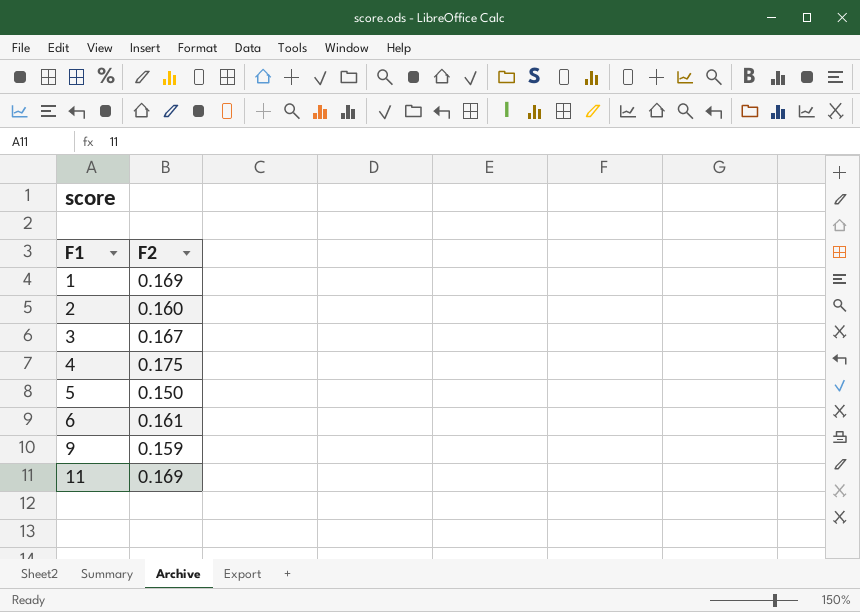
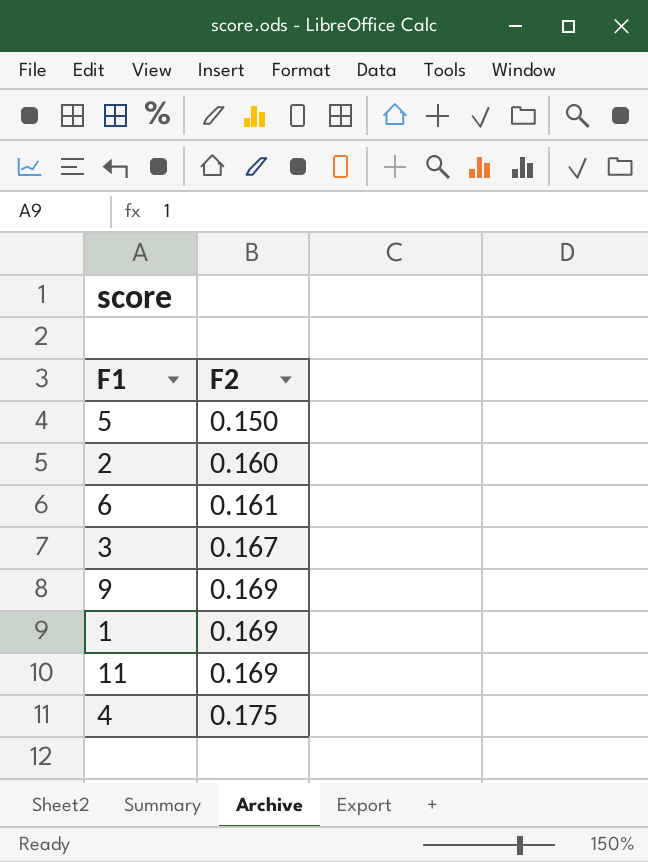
row order: F1 ascending -> F2 ascending
9 | F2: 0.159 -> 0.169

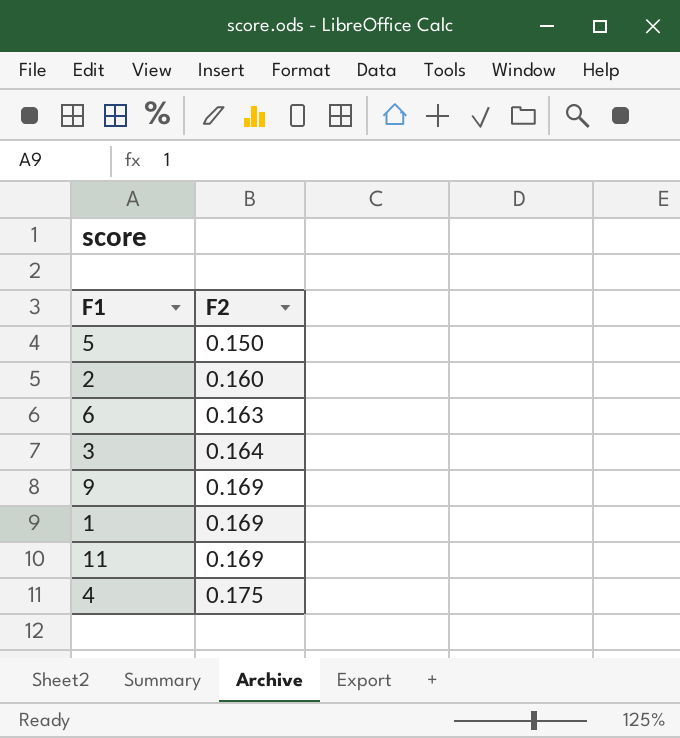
6 | F2: 0.161 -> 0.163
3 | F2: 0.167 -> 0.164

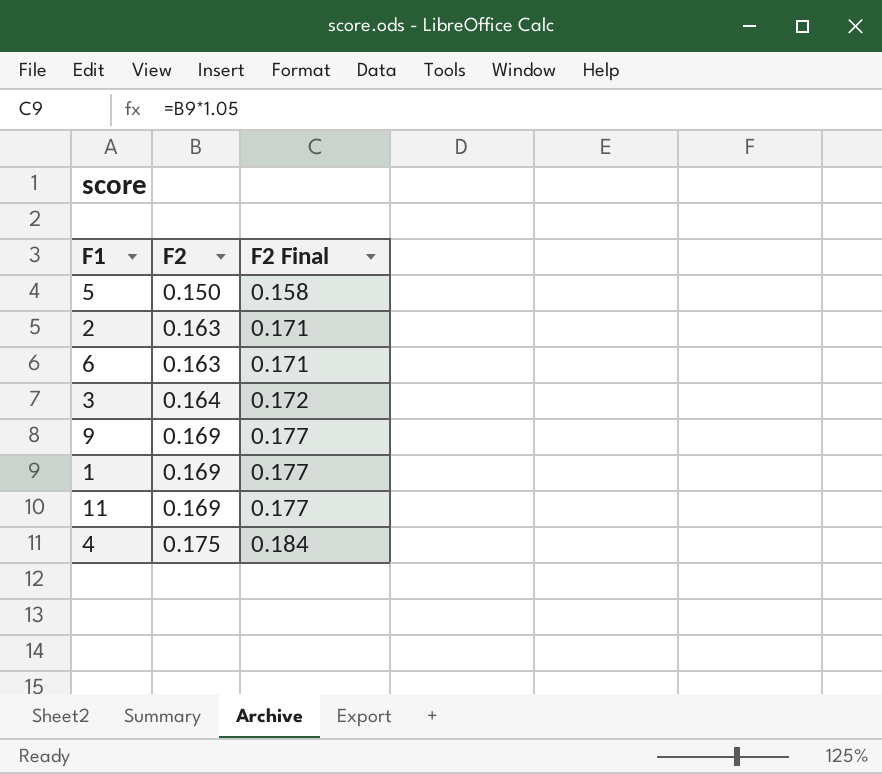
column F2 Final | formula: none -> [F2] * 1.05
2 | F2: 0.160 -> 0.163

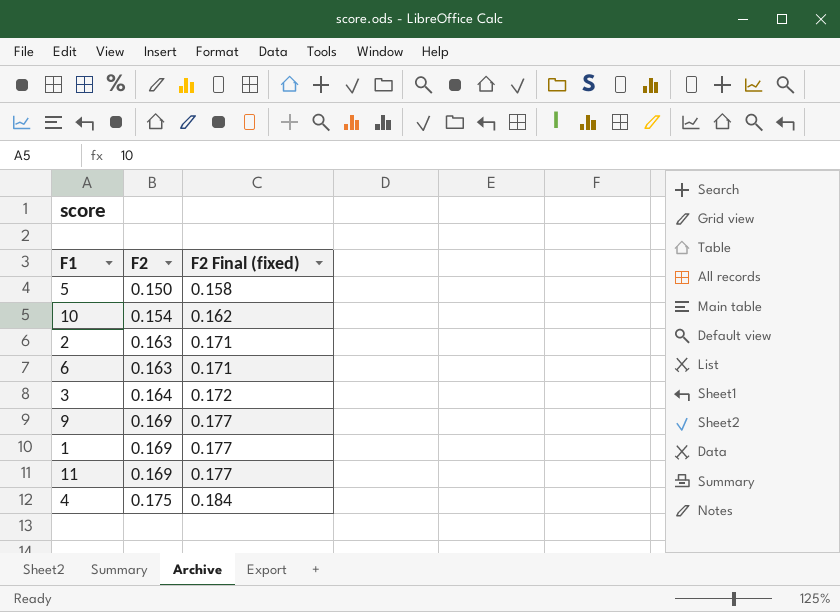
column name: F2 Final -> F2 Final (fixed)
row 10: none -> 0.154 | 0.162

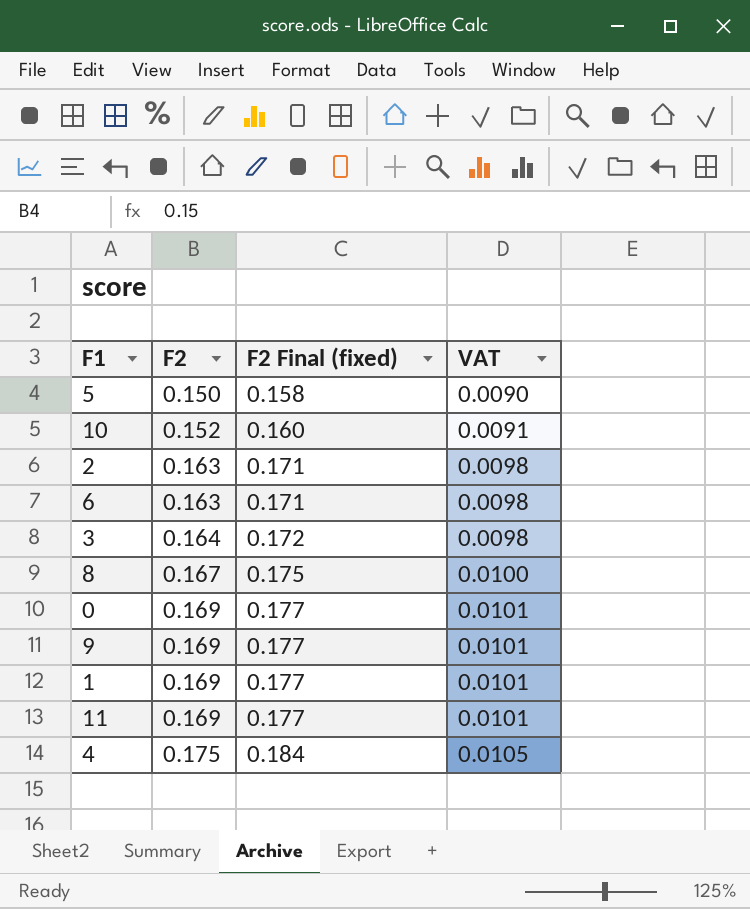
column VAT | formula: none -> [F2] * 0.06
10 | F2: 0.154 -> 0.152
10 | F2 Final (fixed): 0.162 -> 0.160
row 8: none -> 0.167 | 0.175 | 0.0100
row 0: none -> 0.169 | 0.177 | 0.0101

